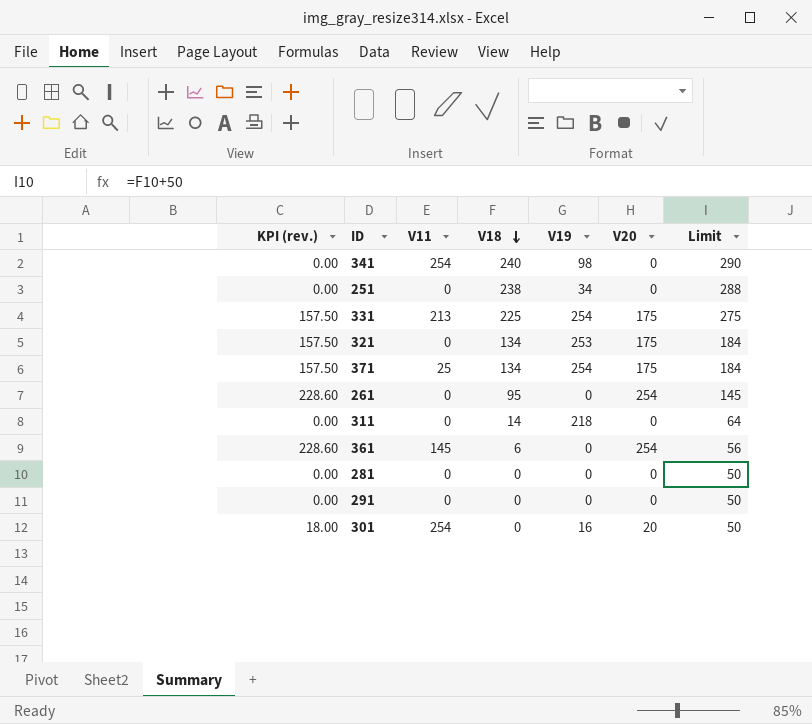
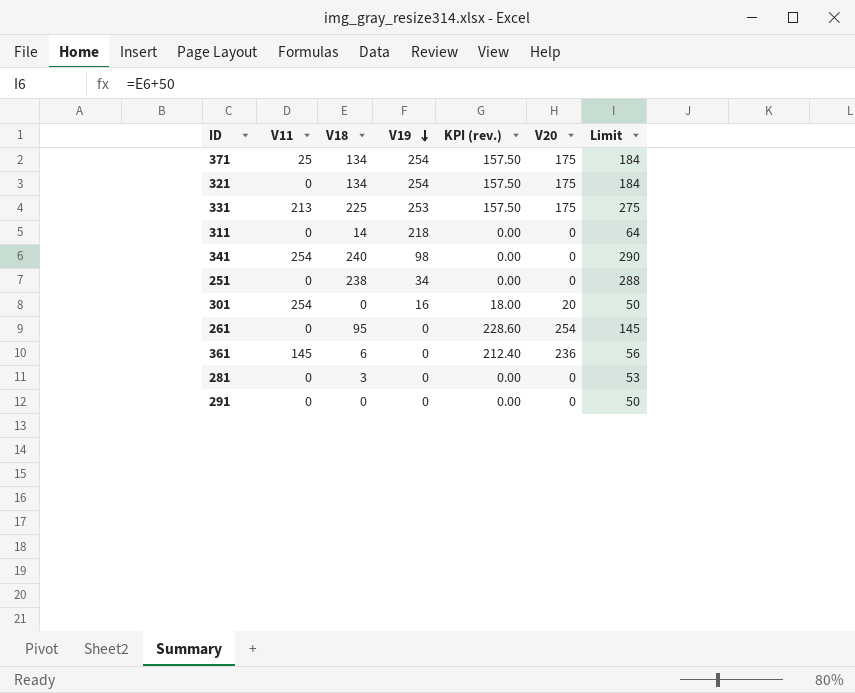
row order: V18 descending -> V19 descending
column KPI (rev.) | position: 1 -> 5
321 | V19: 253 -> 254
331 | V19: 254 -> 253
361 | KPI (rev.): 228.60 -> 212.40
361 | V20: 254 -> 236
281 | V18: 0 -> 3
281 | Limit: 50 -> 53

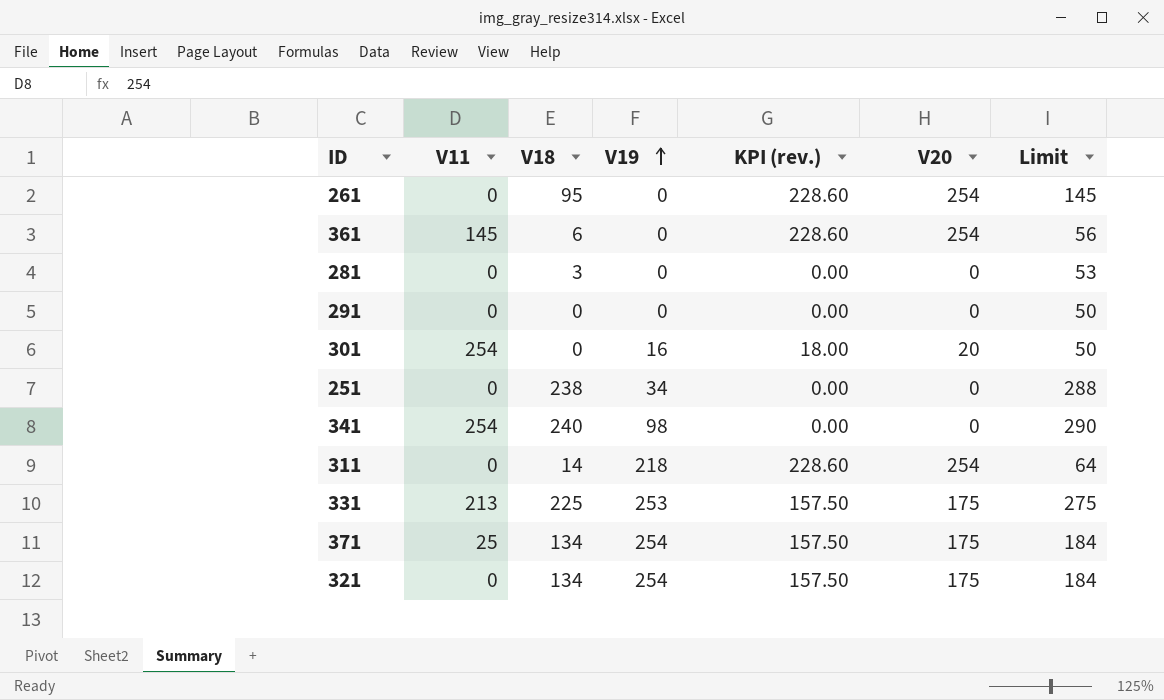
row order: V19 descending -> V19 ascending
361 | KPI (rev.): 212.40 -> 228.60
361 | V20: 236 -> 254
311 | KPI (rev.): 0.00 -> 228.60
311 | V20: 0 -> 254

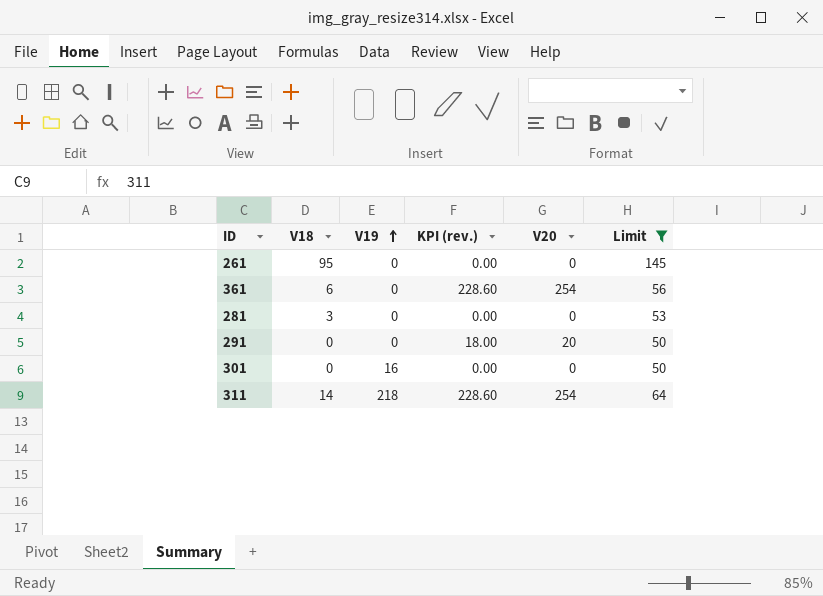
filter: none -> Limit <= 145
column V11 | position: 2 -> none
261 | KPI (rev.): 228.60 -> 0.00
261 | V20: 254 -> 0
291 | KPI (rev.): 0.00 -> 18.00
291 | V20: 0 -> 20
301 | KPI (rev.): 18.00 -> 0.00
301 | V20: 20 -> 0

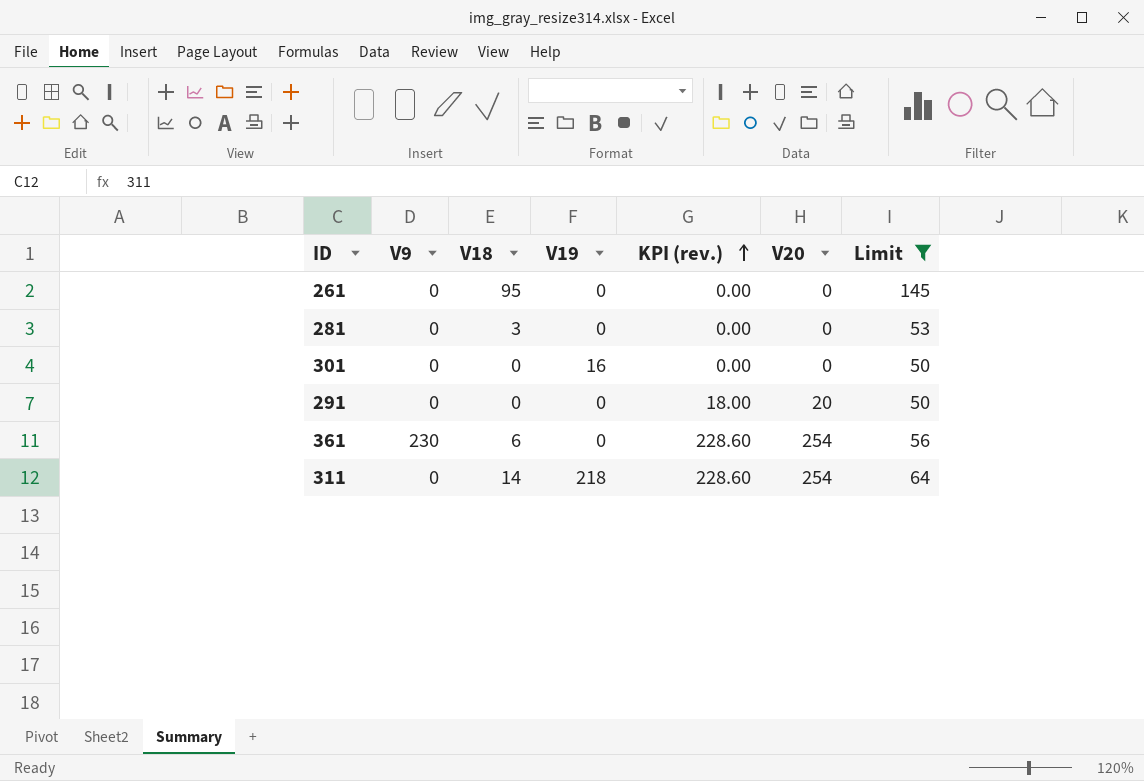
row order: V19 ascending -> KPI (rev.) ascending
column V9 | position: none -> 2

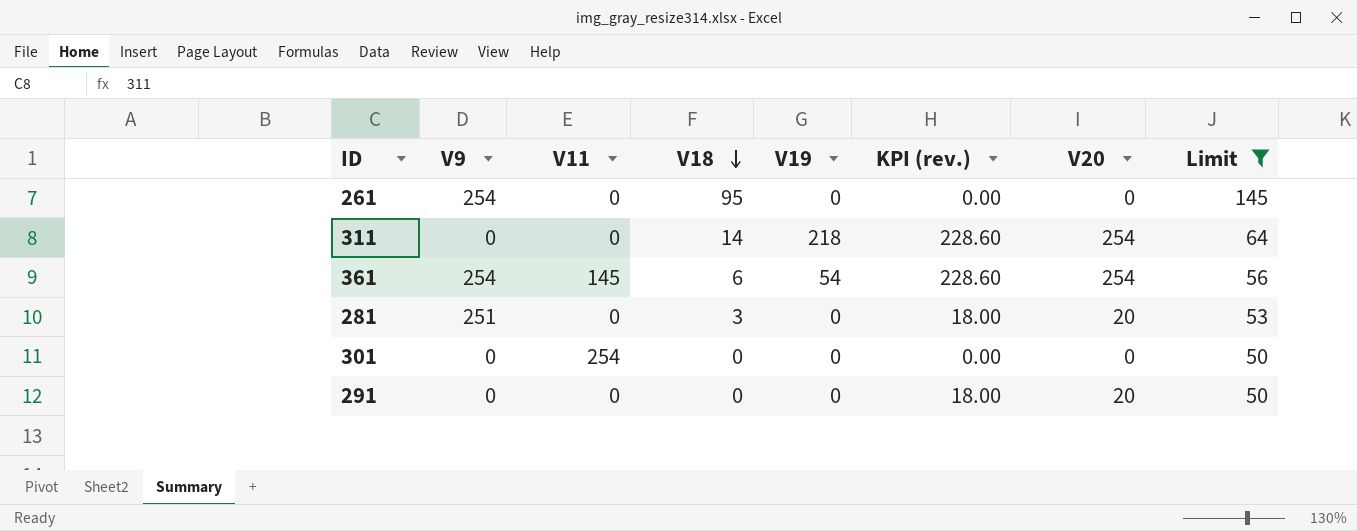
row order: KPI (rev.) ascending -> V18 descending
column V11 | position: none -> 3
261 | V9: 0 -> 254
361 | V9: 230 -> 254
361 | V19: 0 -> 54
281 | V9: 0 -> 251
281 | KPI (rev.): 0.00 -> 18.00
281 | V20: 0 -> 20
301 | V19: 16 -> 0

